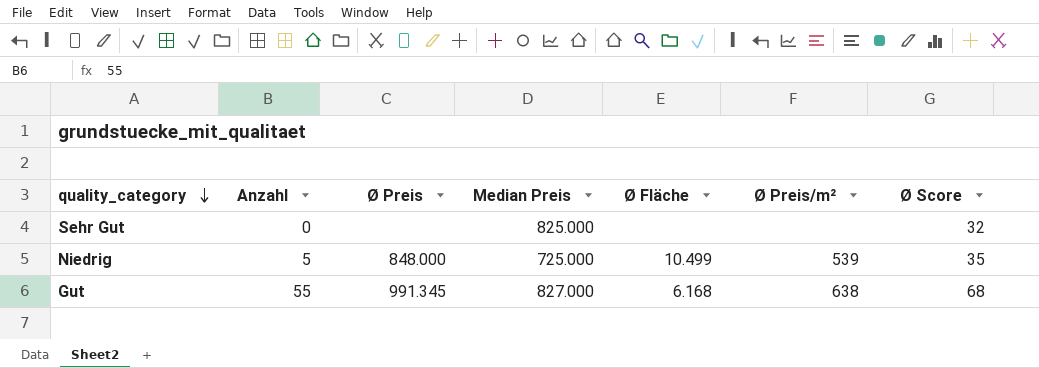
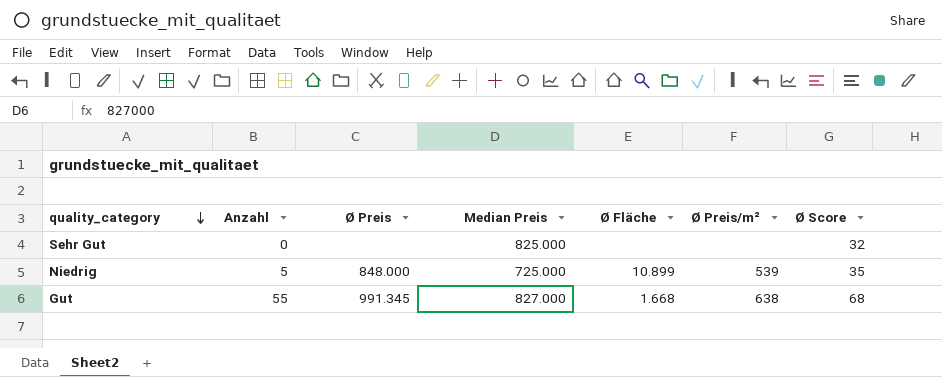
Niedrig | Ø Fläche: 10.499 -> 10.899
Gut | Ø Fläche: 6.168 -> 1.668

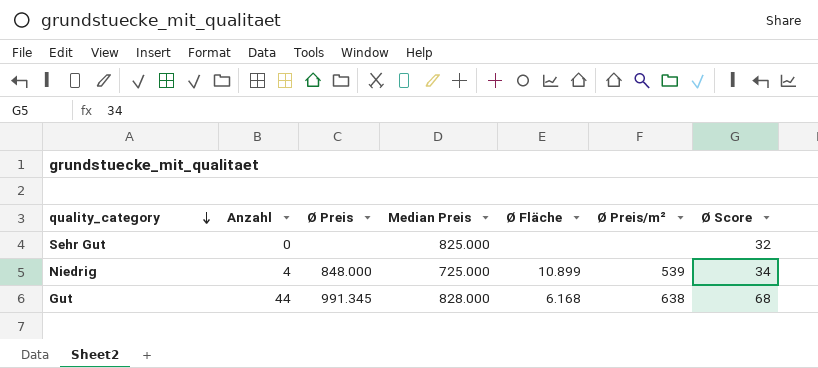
Niedrig | Anzahl: 5 -> 4
Niedrig | Ø Score: 35 -> 34
Gut | Anzahl: 55 -> 44
Gut | Median Preis: 827.000 -> 828.000
Gut | Ø Fläche: 1.668 -> 6.168

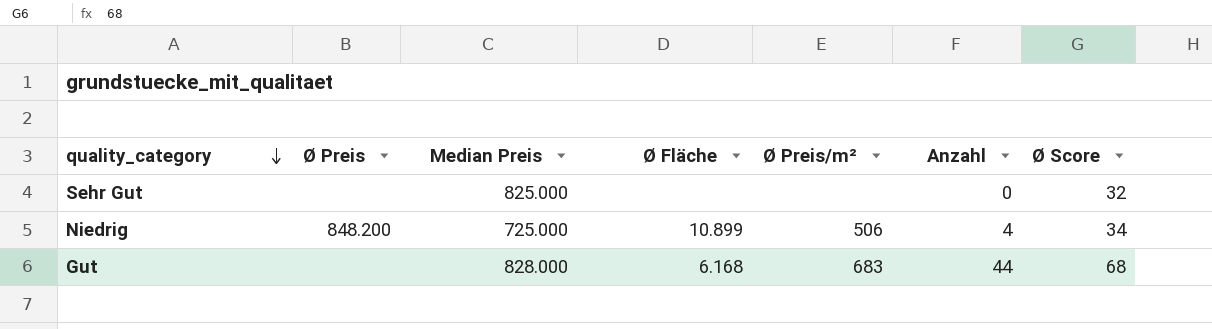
column Anzahl | position: 2 -> 6
Niedrig | Ø Preis: 848.000 -> 848.200
Niedrig | Ø Preis/m²: 539 -> 506
Gut | Ø Preis: 991.345 -> none
Gut | Ø Preis/m²: 638 -> 683

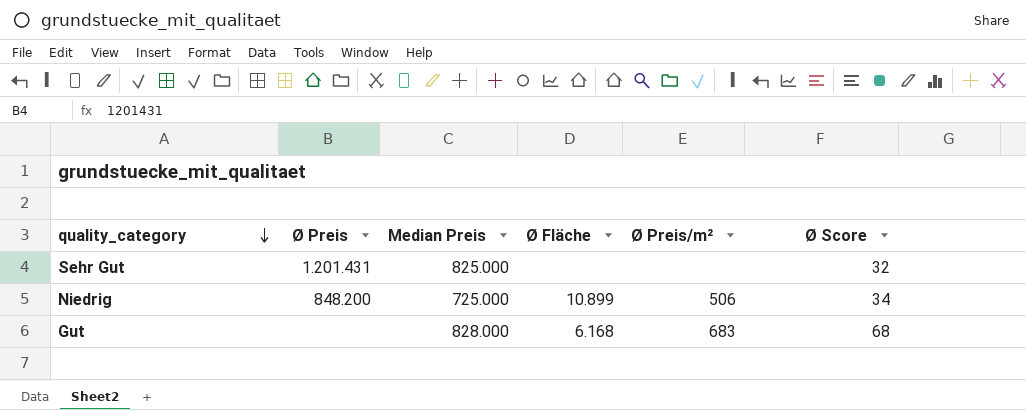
column Anzahl | position: 6 -> none
Sehr Gut | Ø Preis: none -> 1.201.431

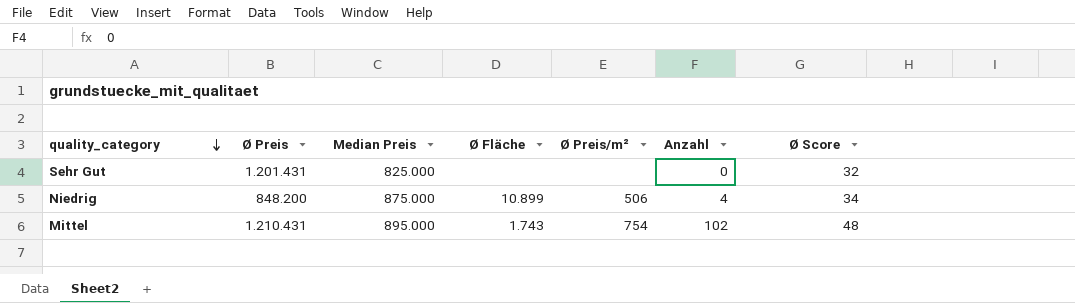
column Anzahl | position: none -> 6
row Gut: none | 828.000 | 6.168 | 683 | 68 -> none
Niedrig | Median Preis: 725.000 -> 875.000
row Mittel: none -> 1.210.431 | 895.000 | 1.743 | 754 | 102 | 48

